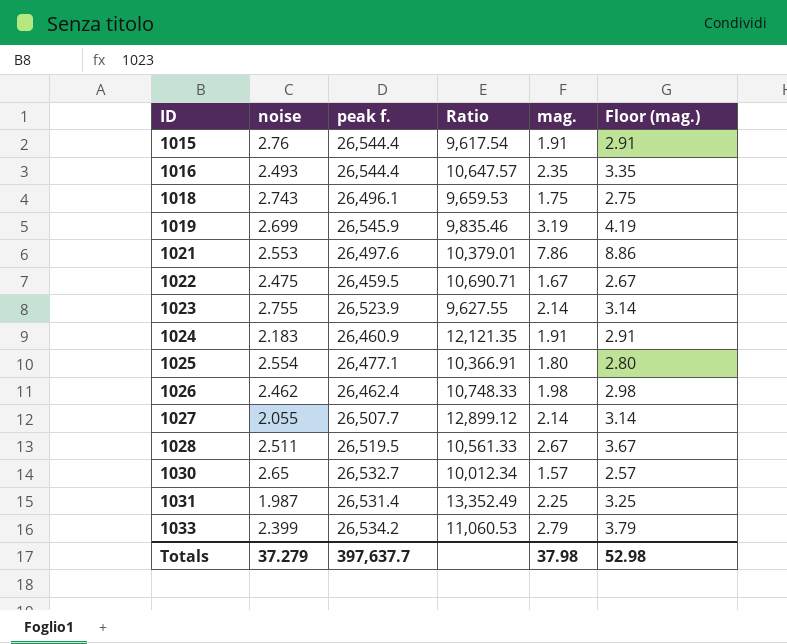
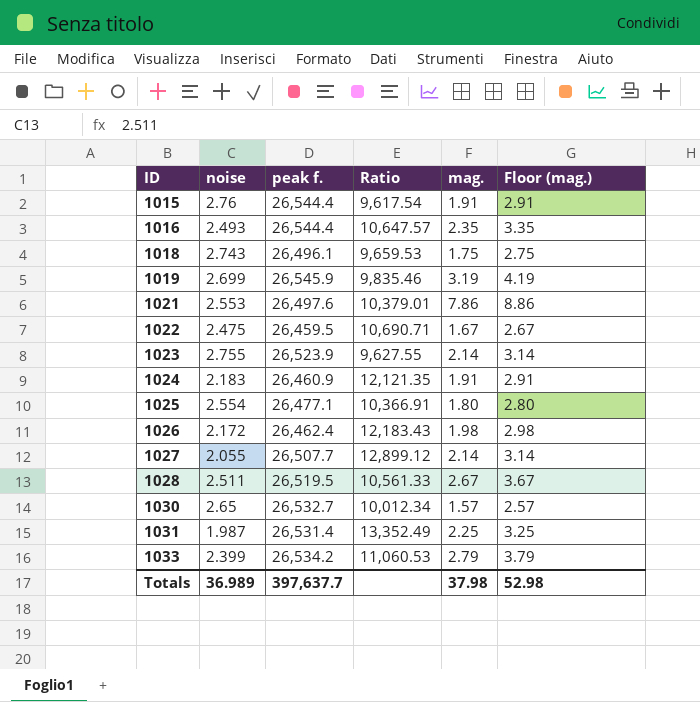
1026 | noise: 2.462 -> 2.172
1026 | Ratio: 10,748.33 -> 12,183.43
Totals | noise: 37.279 -> 36.989

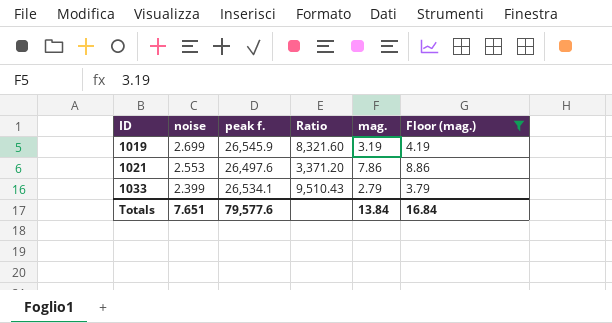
filter: none -> Floor (mag.) >= 3.79
column Ratio | formula: [peak f.] / [noise] -> [peak f.] / [mag.]
1033 | peak f.: 26,534.2 -> 26,534.1
Totals | noise: 36.989 -> 7.651
Totals | peak f.: 397,637.7 -> 79,577.6
Totals | mag.: 37.98 -> 13.84
Totals | Floor (mag.): 52.98 -> 16.84

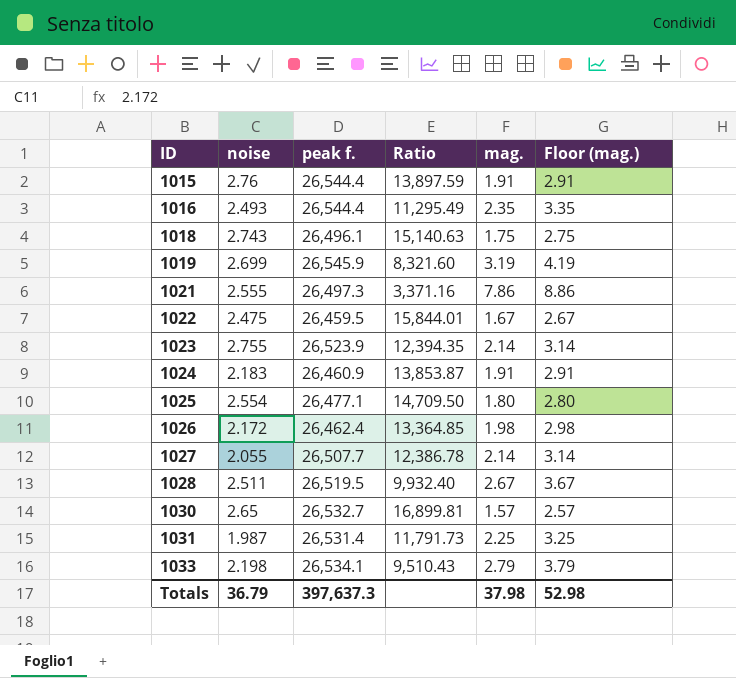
filter: Floor (mag.) >= 3.79 -> none
1021 | noise: 2.553 -> 2.555
1021 | peak f.: 26,497.6 -> 26,497.3
1021 | Ratio: 3,371.20 -> 3,371.16
1033 | noise: 2.399 -> 2.198
Totals | noise: 7.651 -> 36.79
Totals | peak f.: 79,577.6 -> 397,637.3
Totals | mag.: 13.84 -> 37.98
Totals | Floor (mag.): 16.84 -> 52.98

